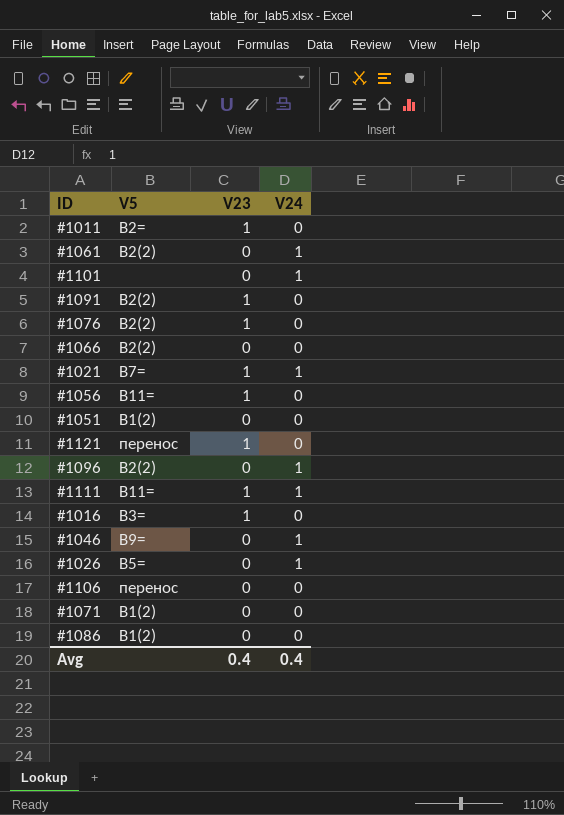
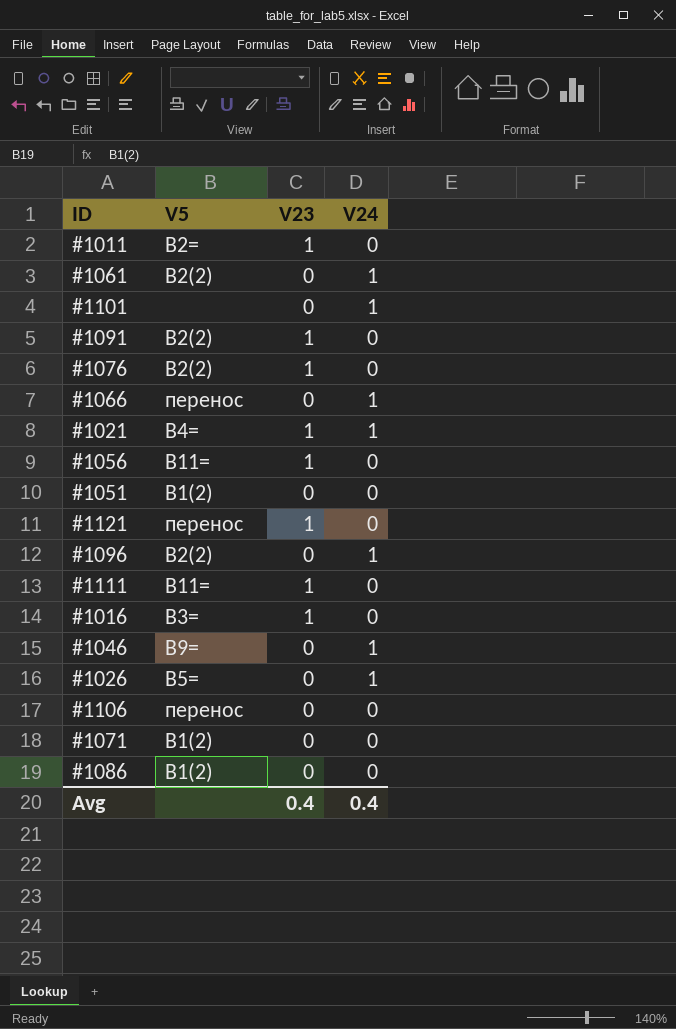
#1066 | V5: B2(2) -> перенос
#1066 | V24: 0 -> 1
#1021 | V5: B7= -> B4=
#1111 | V24: 1 -> 0

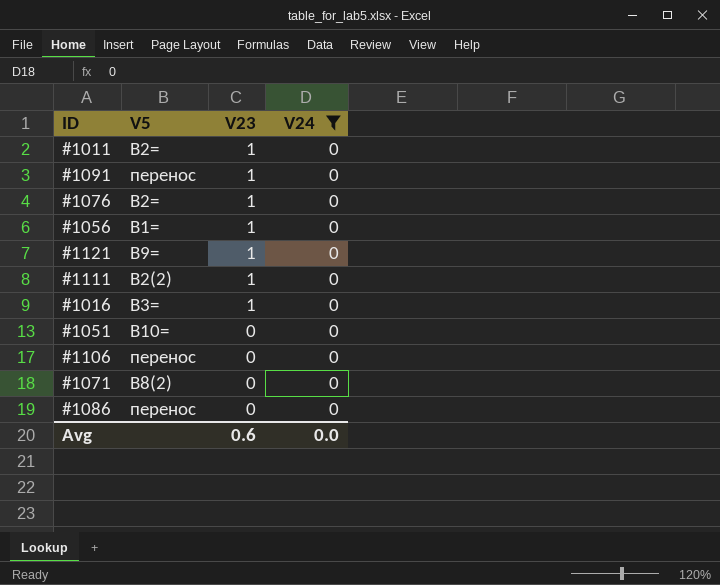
filter: none -> V24 = 0
row order: none -> V23 descending
#1091 | V5: B2(2) -> перенос
#1076 | V5: B2(2) -> B2=
#1056 | V5: B11= -> B1=
#1121 | V5: перенос -> B9=
#1111 | V5: B11= -> B2(2)
#1051 | V5: B1(2) -> B10=
#1071 | V5: B1(2) -> B8(2)
#1086 | V5: B1(2) -> перенос
Avg | V23: 0.4 -> 0.6
Avg | V24: 0.4 -> 0.0

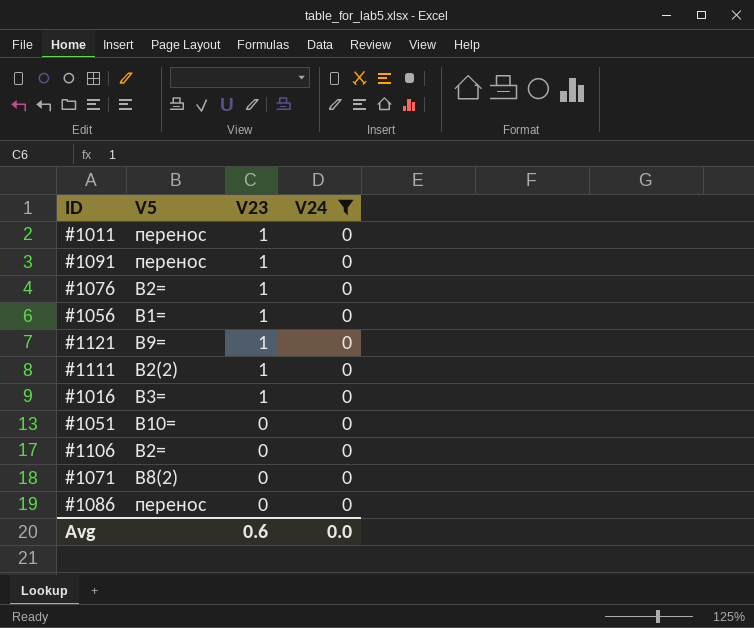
#1011 | V5: B2= -> перенос
#1106 | V5: перенос -> B2=

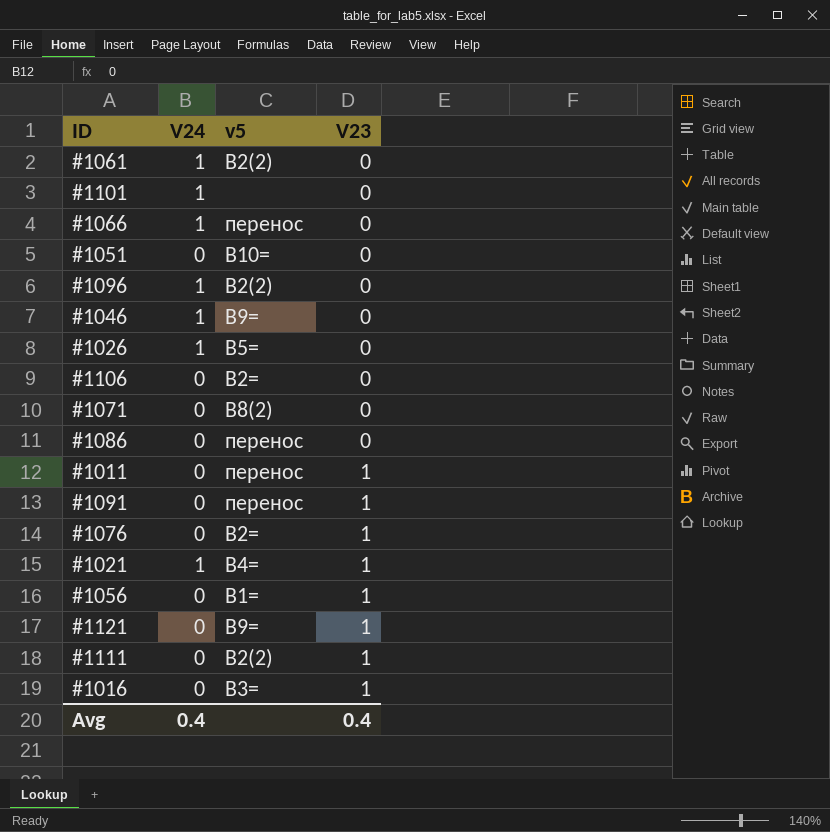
filter: V24 = 0 -> none
row order: V23 descending -> V23 ascending
column V24 | position: 4 -> 2
column name: V5 -> v5
Avg | V24: 0.0 -> 0.4
Avg | V23: 0.6 -> 0.4

